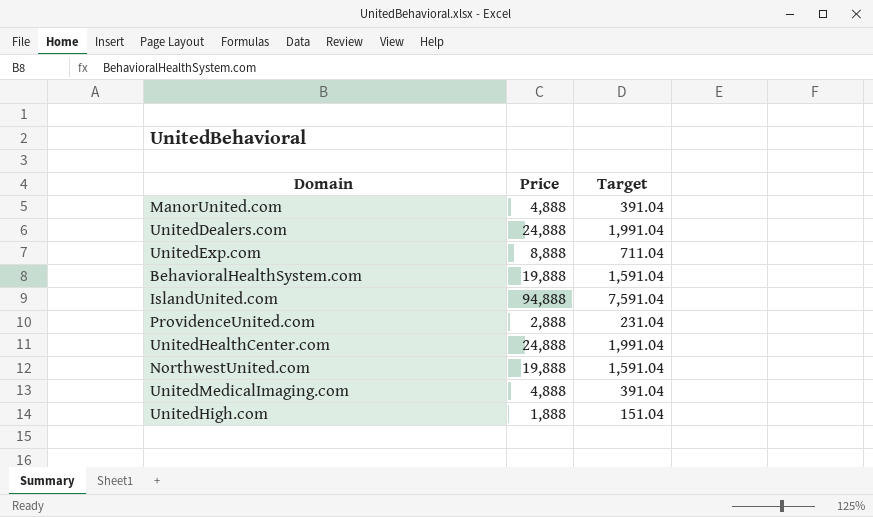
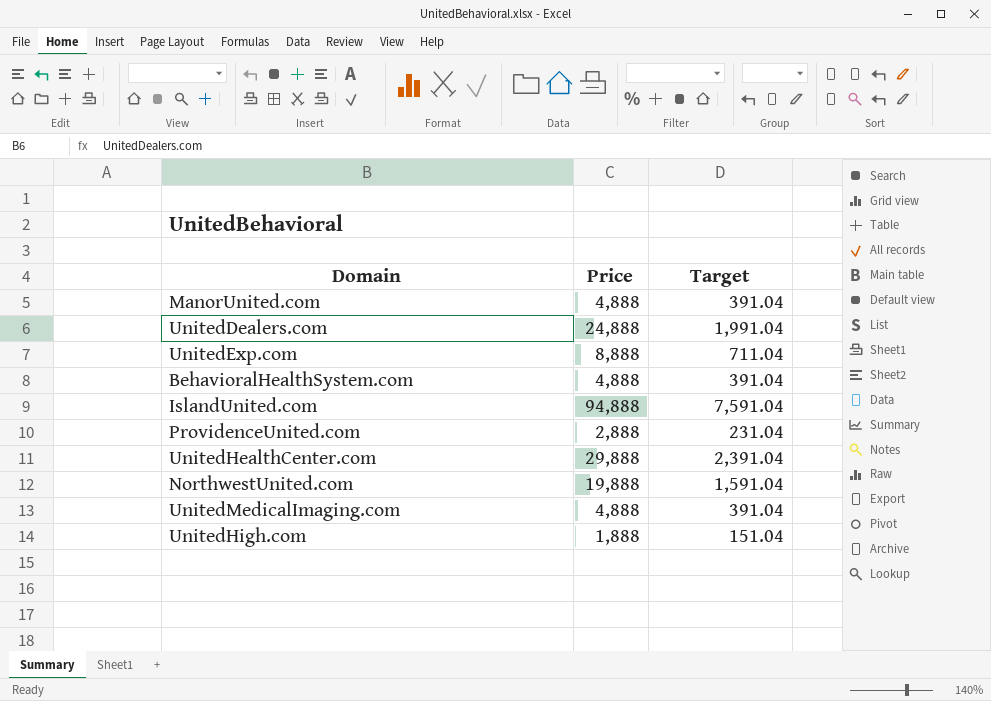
BehavioralHealthSystem.com | Price: 19,888 -> 4,888
BehavioralHealthSystem.com | Target: 1,591.04 -> 391.04
UnitedHealthCenter.com | Price: 24,888 -> 29,888
UnitedHealthCenter.com | Target: 1,991.04 -> 2,391.04

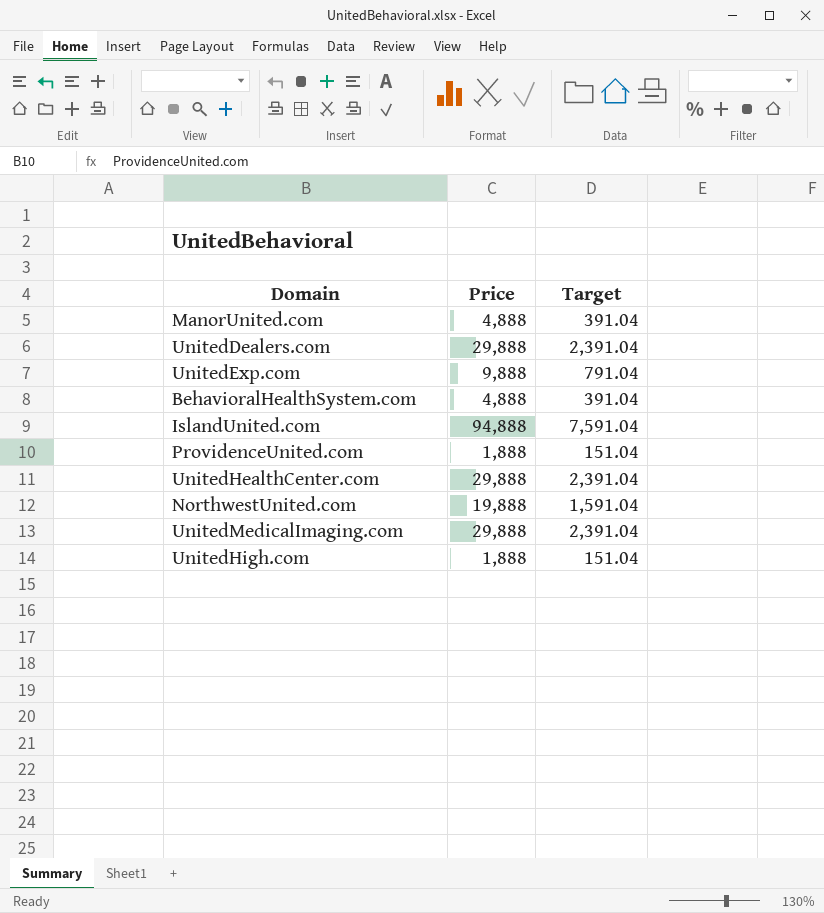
UnitedDealers.com | Price: 24,888 -> 29,888
UnitedDealers.com | Target: 1,991.04 -> 2,391.04
UnitedExp.com | Price: 8,888 -> 9,888
UnitedExp.com | Target: 711.04 -> 791.04
ProvidenceUnited.com | Price: 2,888 -> 1,888
ProvidenceUnited.com | Target: 231.04 -> 151.04
UnitedMedicalImaging.com | Price: 4,888 -> 29,888
UnitedMedicalImaging.com | Target: 391.04 -> 2,391.04

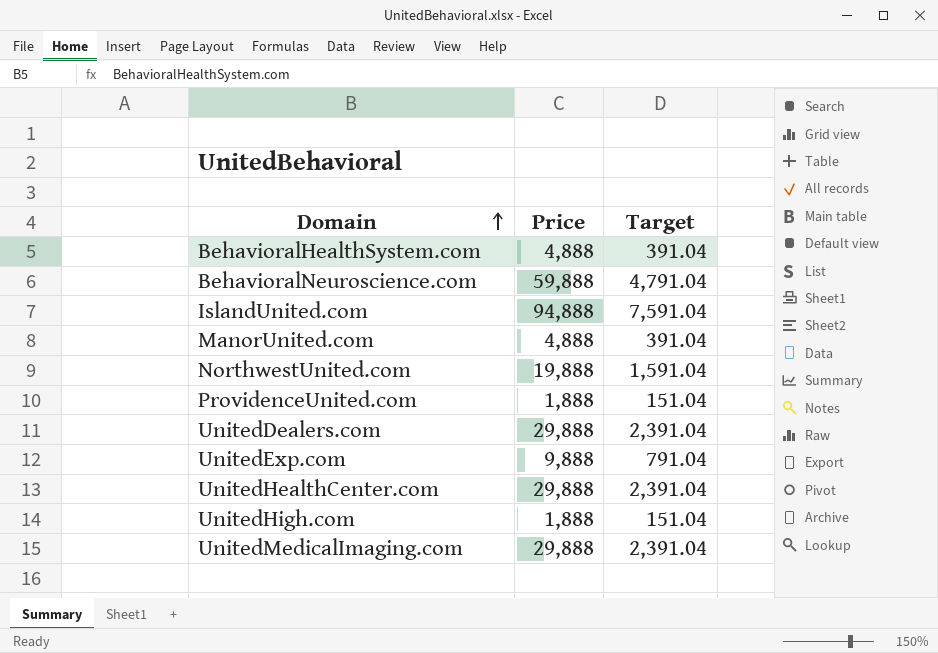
row order: none -> Domain ascending
row BehavioralNeuroscience.com: none -> 59,888 | 4,791.04

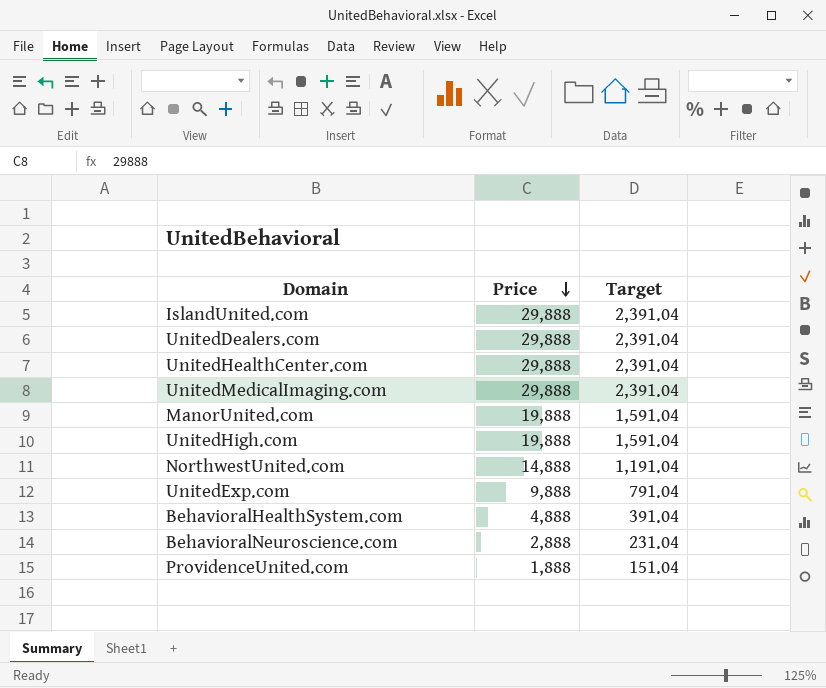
row order: Domain ascending -> Price descending
IslandUnited.com | Price: 94,888 -> 29,888
IslandUnited.com | Target: 7,591.04 -> 2,391.04
ManorUnited.com | Price: 4,888 -> 19,888
ManorUnited.com | Target: 391.04 -> 1,591.04
UnitedHigh.com | Price: 1,888 -> 19,888
UnitedHigh.com | Target: 151.04 -> 1,591.04
NorthwestUnited.com | Price: 19,888 -> 14,888
NorthwestUnited.com | Target: 1,591.04 -> 1,191.04
BehavioralNeuroscience.com | Price: 59,888 -> 2,888
BehavioralNeuroscience.com | Target: 4,791.04 -> 231.04

